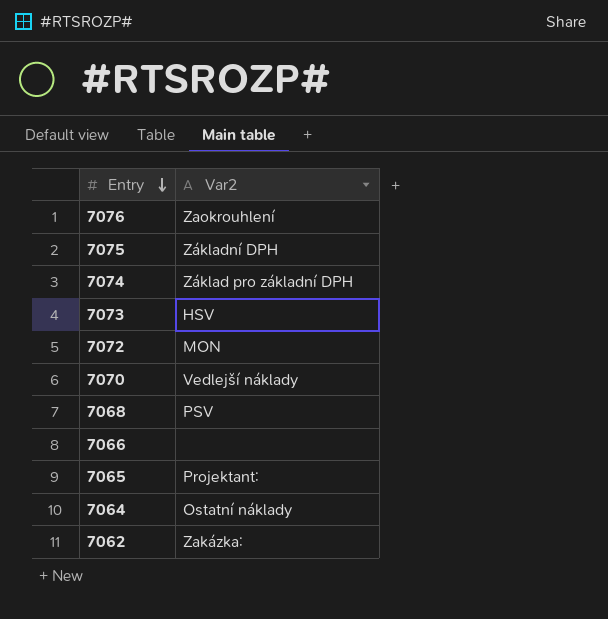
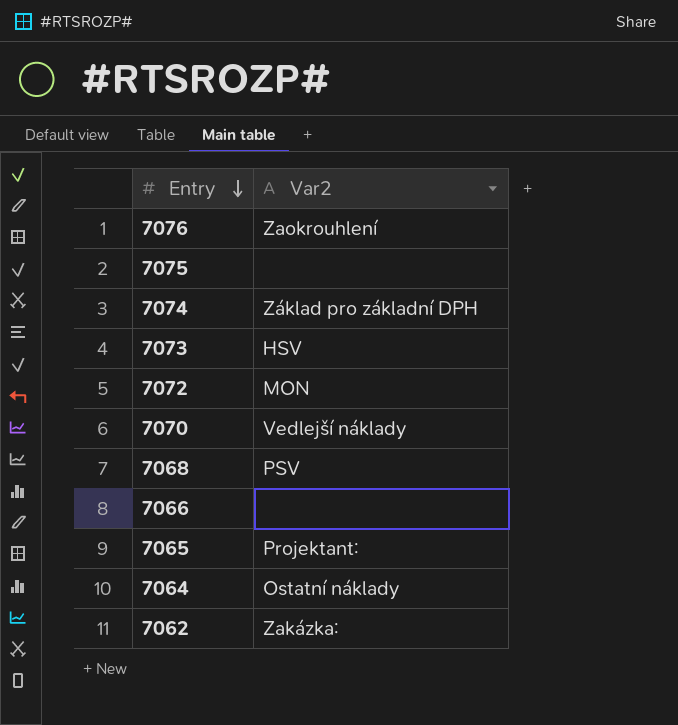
7075 | Var2: Základní DPH -> none

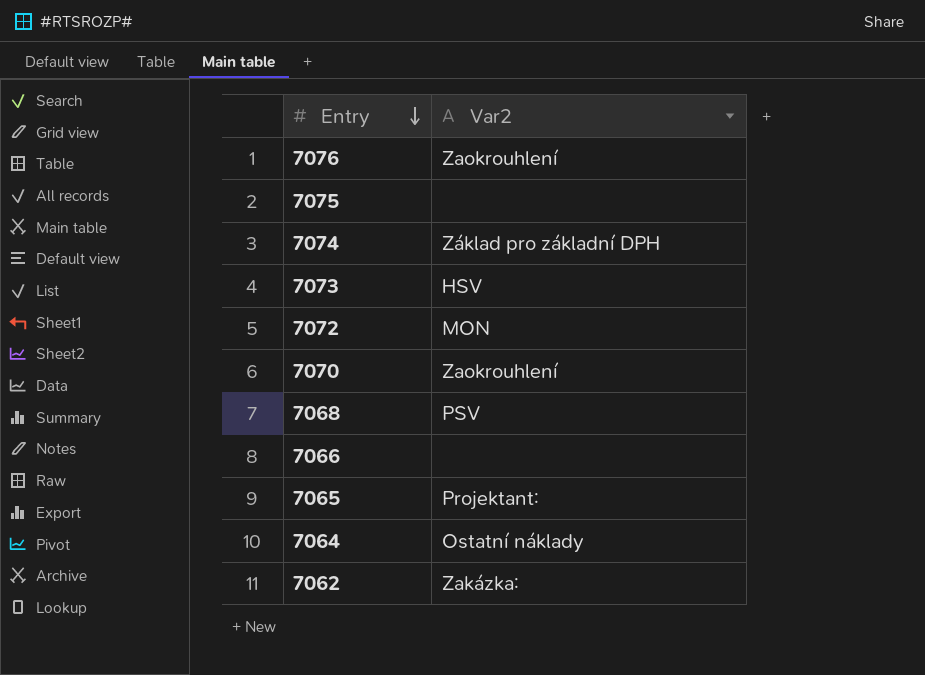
7070 | Var2: Vedlejší náklady -> Zaokrouhlení

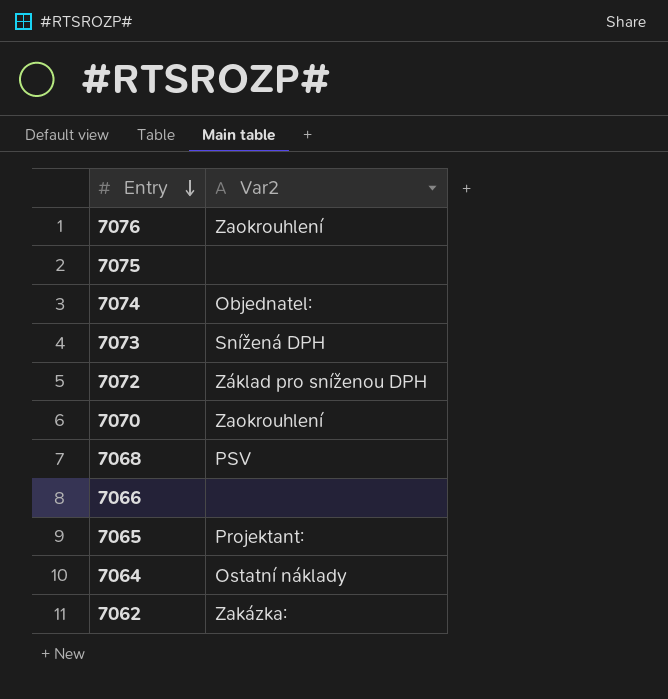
7074 | Var2: Základ pro základní DPH -> Objednatel:
7073 | Var2: HSV -> Snížená DPH
7072 | Var2: MON -> Základ pro sníženou DPH

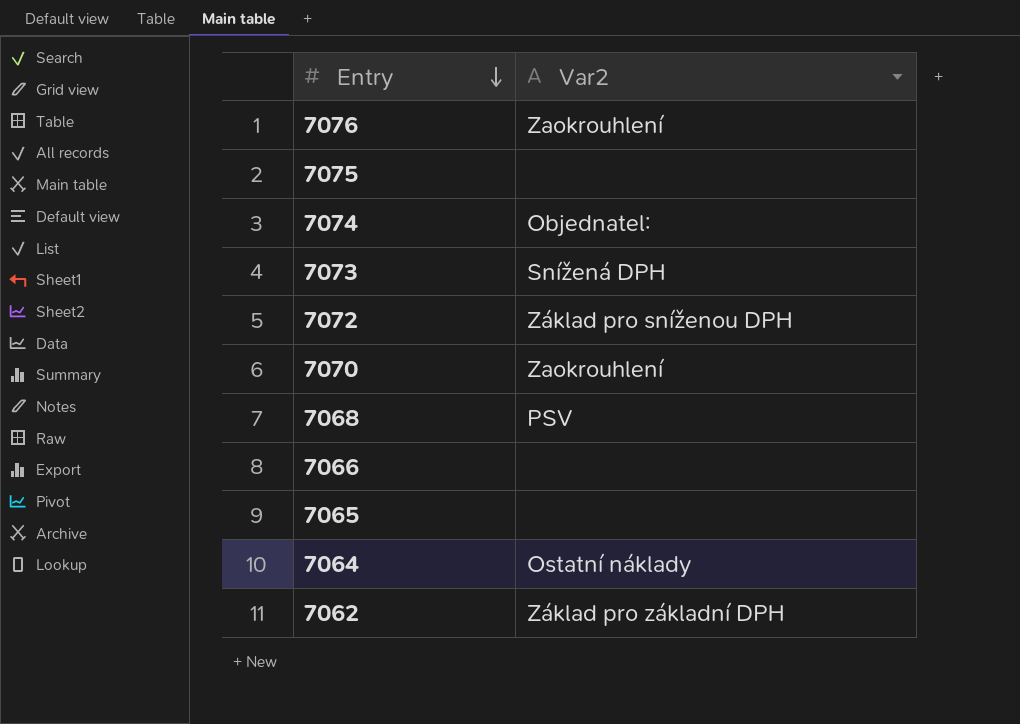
7065 | Var2: Projektant: -> none
7062 | Var2: Zakázka: -> Základ pro základní DPH

